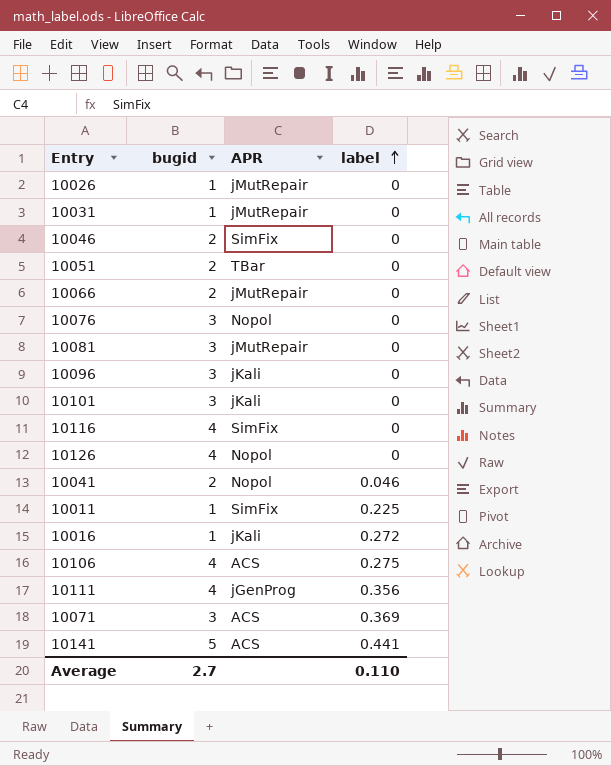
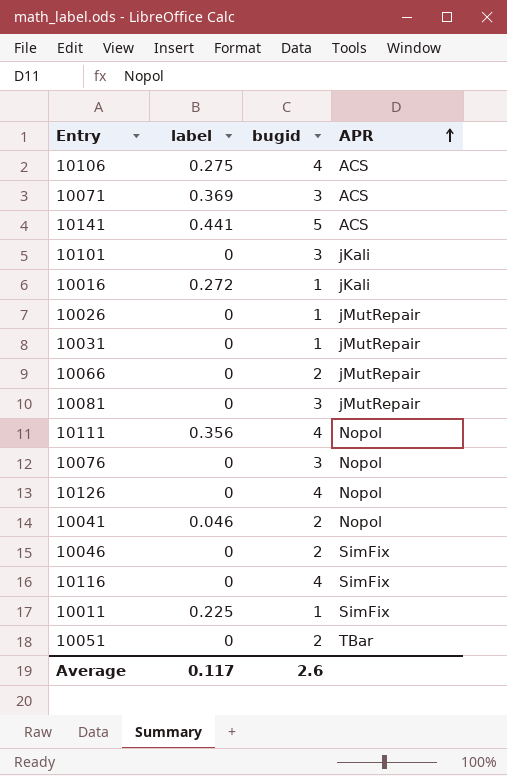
row order: label ascending -> APR ascending
column label | position: 4 -> 2
row 10096: 3 | jKali | 0 -> none
10111 | APR: jGenProg -> Nopol
Average | label: 0.110 -> 0.117
Average | bugid: 2.7 -> 2.6

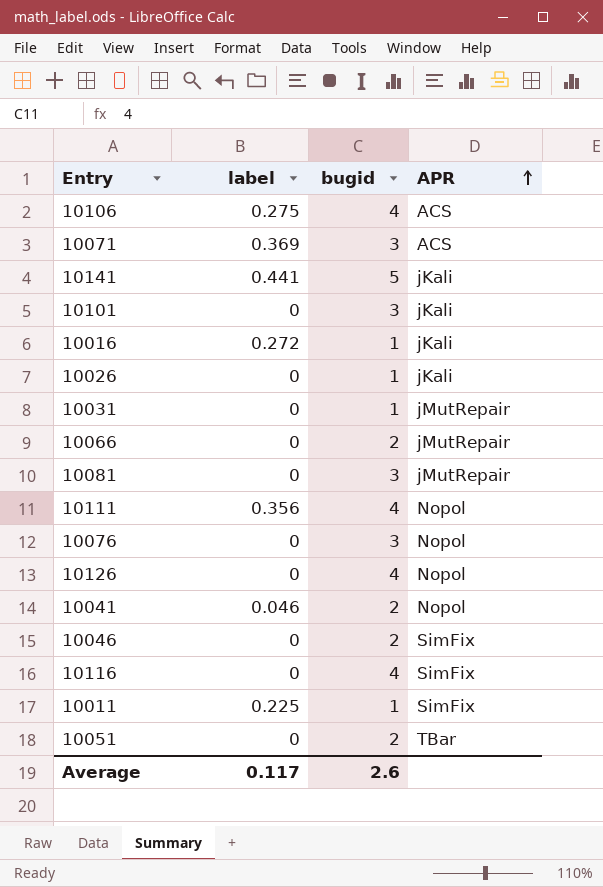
10141 | APR: ACS -> jKali
10026 | APR: jMutRepair -> jKali

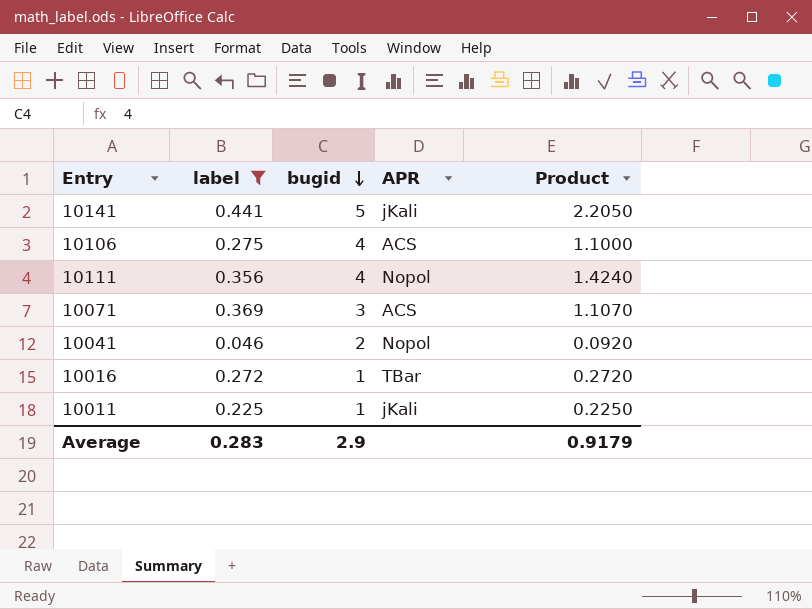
filter: none -> label != 0
row order: APR ascending -> bugid descending
column Product | formula: none -> [label] * [bugid]
10016 | APR: jKali -> TBar
10011 | APR: SimFix -> jKali
Average | label: 0.117 -> 0.283
Average | bugid: 2.6 -> 2.9

